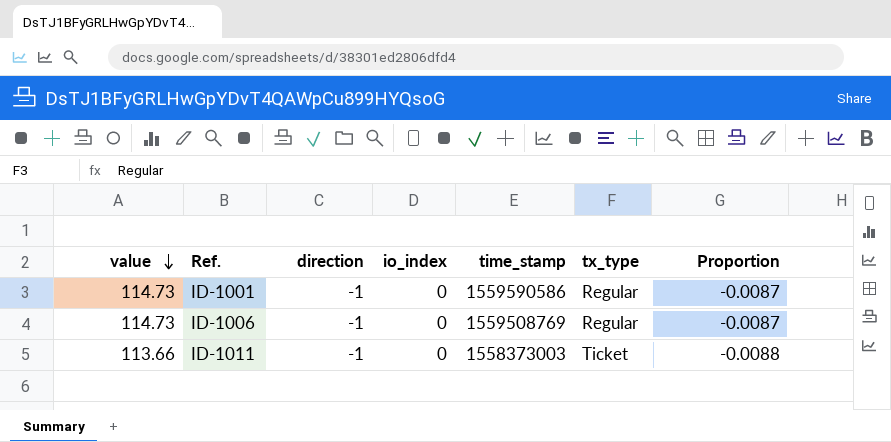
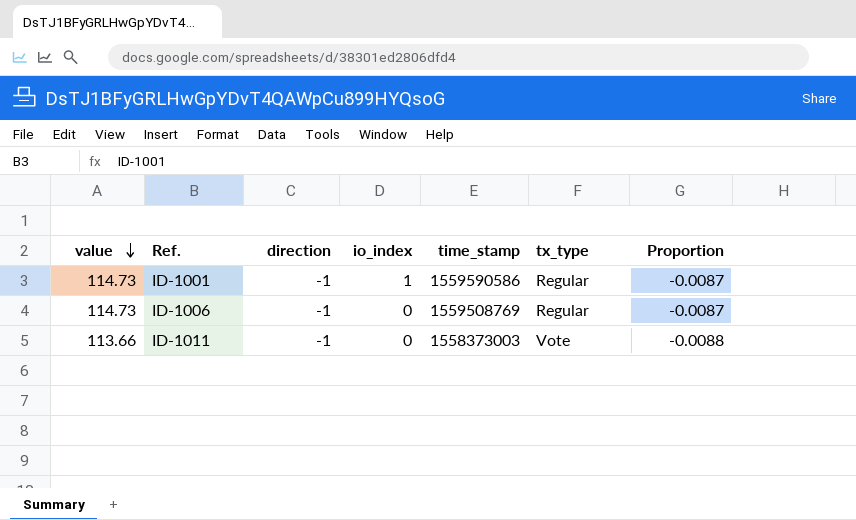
ID-1001 | io_index: 0 -> 1
ID-1011 | tx_type: Ticket -> Vote

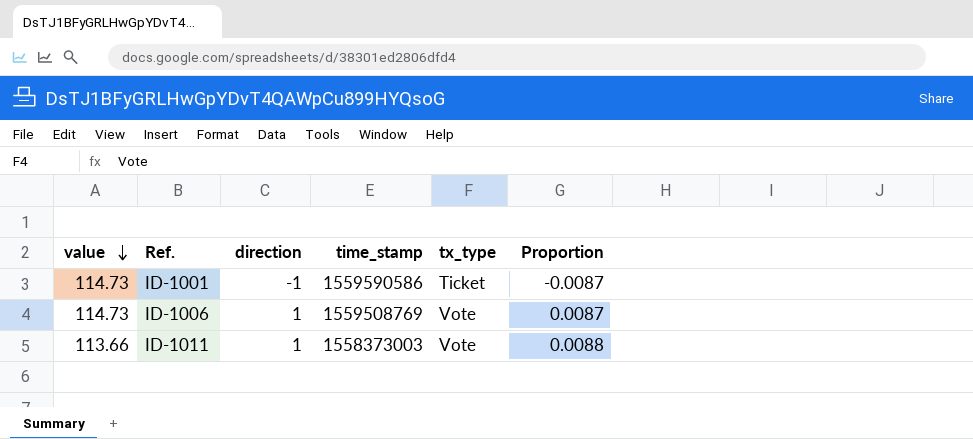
column io_index | position: 4 -> none
ID-1001 | tx_type: Regular -> Ticket
ID-1006 | direction: -1 -> 1
ID-1006 | tx_type: Regular -> Vote
ID-1006 | Proportion: -0.0087 -> 0.0087
ID-1011 | direction: -1 -> 1
ID-1011 | Proportion: -0.0088 -> 0.0088

